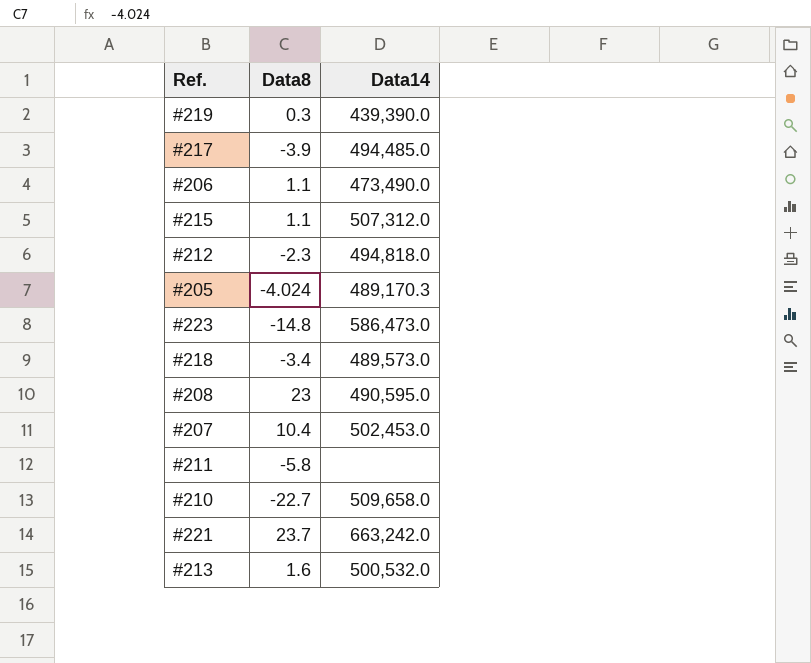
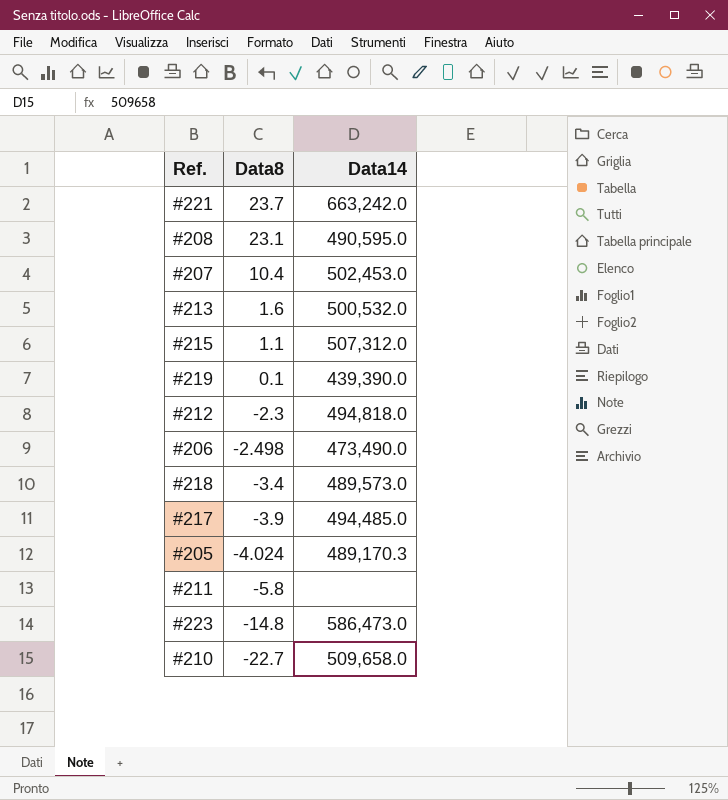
row order: none -> Data8 descending
#208 | Data8: 23 -> 23.1
#219 | Data8: 0.3 -> 0.1
#206 | Data8: 1.1 -> -2.498

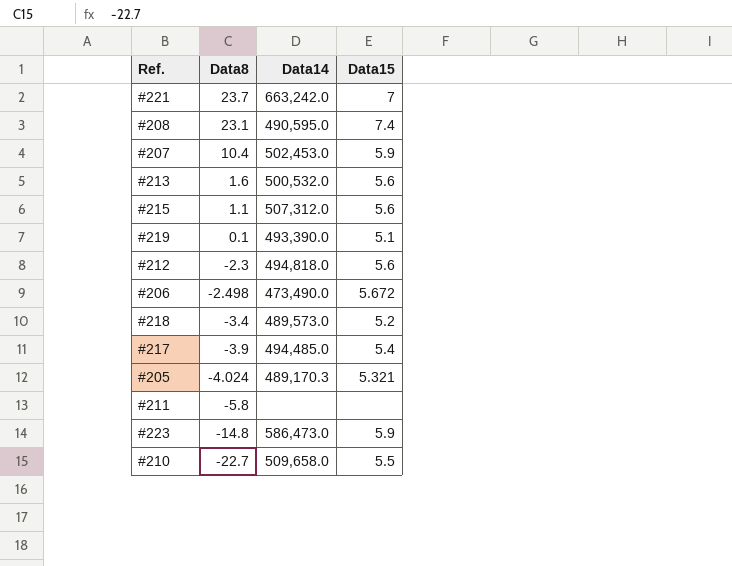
column Data15 | position: none -> 4
#219 | Data14: 439,390.0 -> 493,390.0

